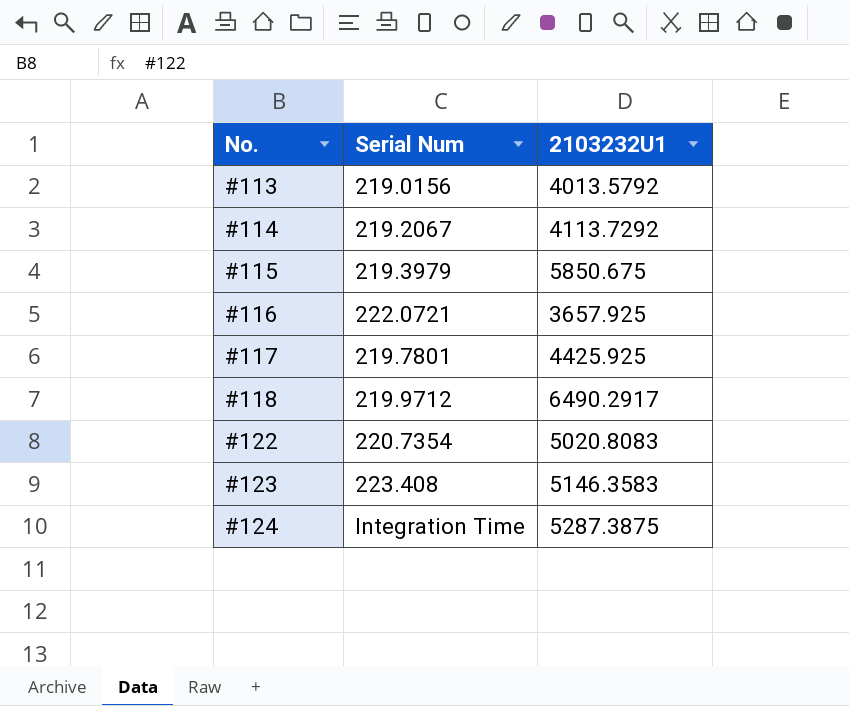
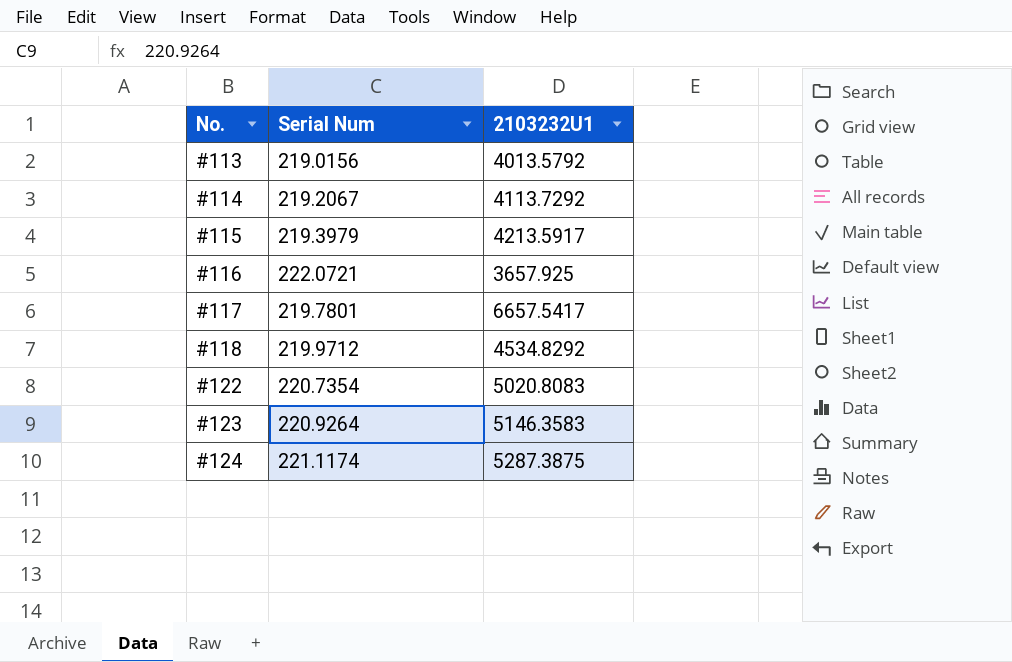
#115 | 2103232U1: 5850.675 -> 4213.5917
#117 | 2103232U1: 4425.925 -> 6657.5417
#118 | 2103232U1: 6490.2917 -> 4534.8292
#123 | Serial Num: 223.408 -> 220.9264
#124 | Serial Num: Integration Time -> 221.1174

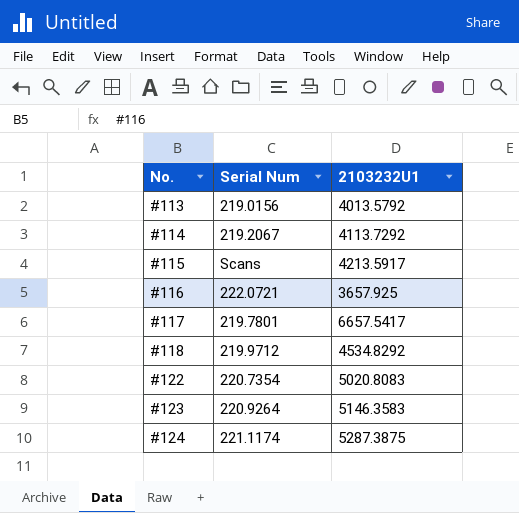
#115 | Serial Num: 219.3979 -> Scans

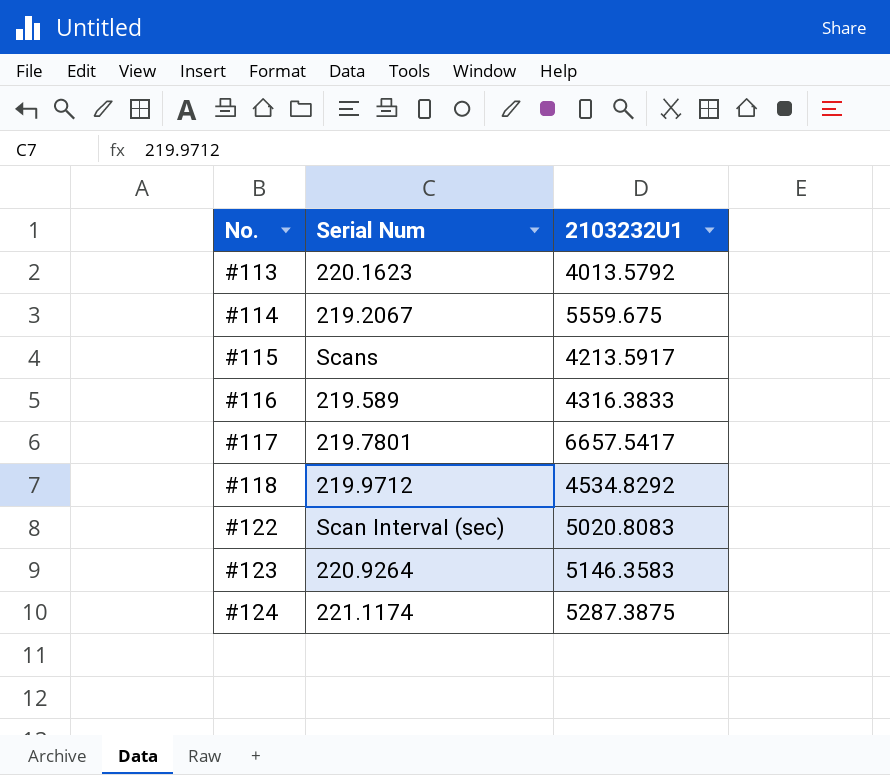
#113 | Serial Num: 219.0156 -> 220.1623
#114 | 2103232U1: 4113.7292 -> 5559.675
#116 | Serial Num: 222.0721 -> 219.589
#116 | 2103232U1: 3657.925 -> 4316.3833
#122 | Serial Num: 220.7354 -> Scan Interval (sec)

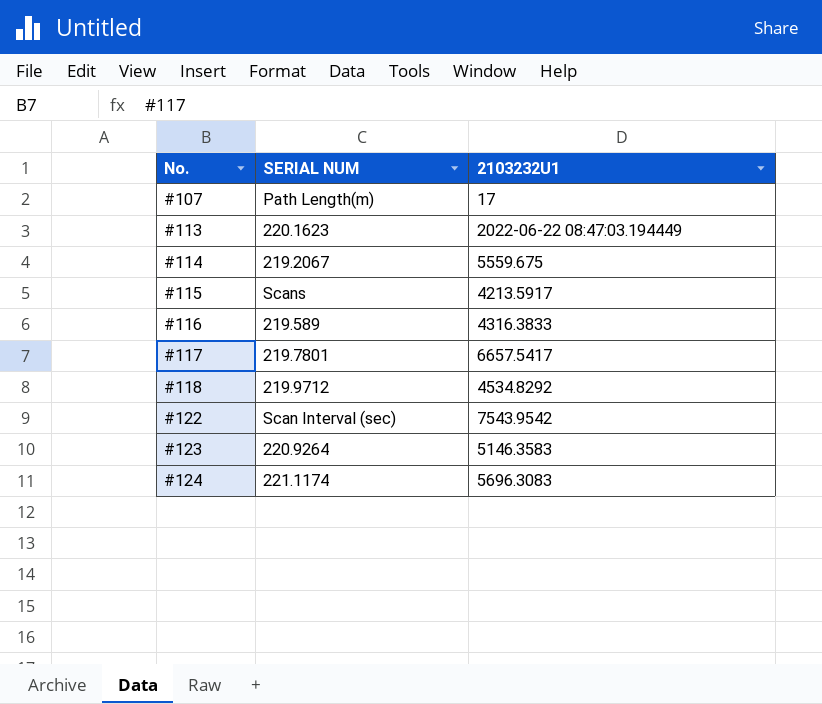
column name: Serial Num -> SERIAL NUM
row #107: none -> Path Length(m) | 17
#113 | 2103232U1: 4013.5792 -> 2022-06-22 08:47:03.194449
#122 | 2103232U1: 5020.8083 -> 7543.9542
#124 | 2103232U1: 5287.3875 -> 5696.3083

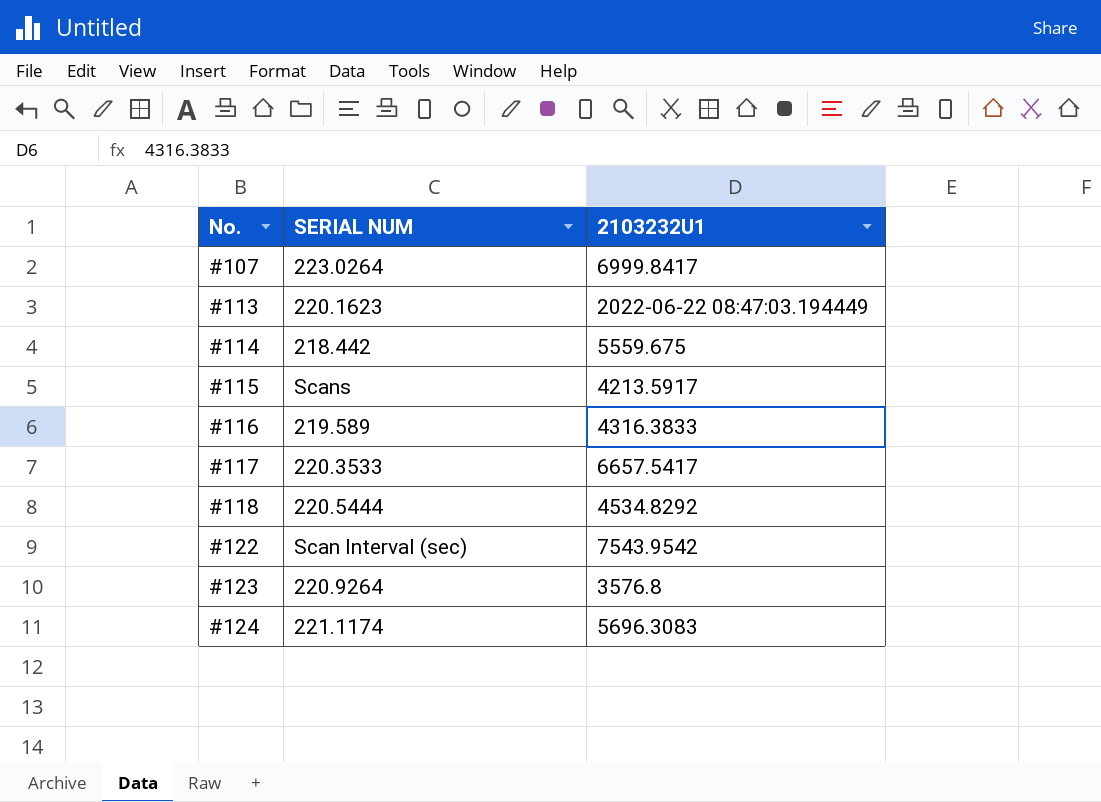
#107 | SERIAL NUM: Path Length(m) -> 223.0264
#107 | 2103232U1: 17 -> 6999.8417
#114 | SERIAL NUM: 219.2067 -> 218.442
#117 | SERIAL NUM: 219.7801 -> 220.3533
#118 | SERIAL NUM: 219.9712 -> 220.5444
#123 | 2103232U1: 5146.3583 -> 3576.8

